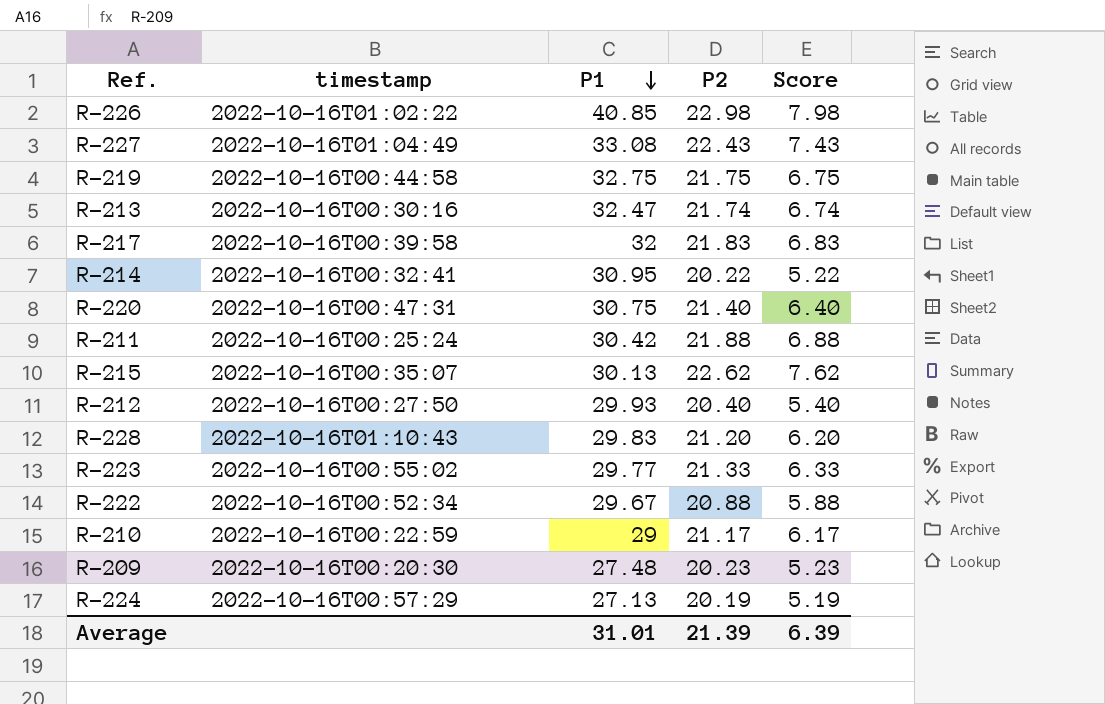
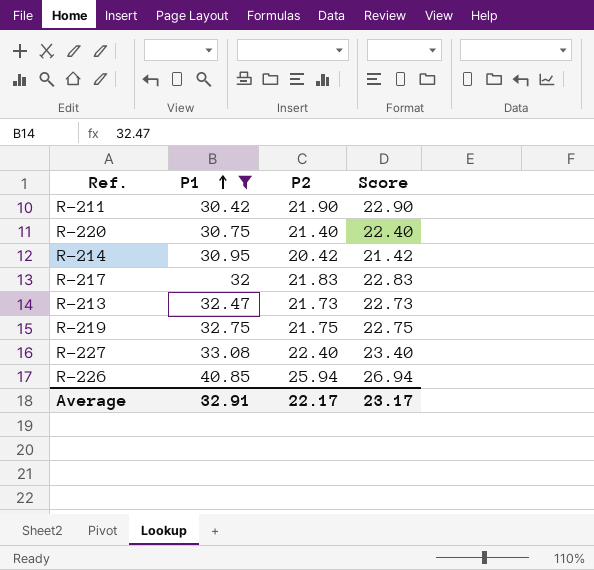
filter: none -> P1 >= 30.42
row order: P1 descending -> P1 ascending
column timestamp | position: 2 -> none
column Score | formula: [P2] - 15 -> [P2] + 1
R-211 | P2: 21.88 -> 21.90
R-214 | P2: 20.22 -> 20.42
R-213 | P2: 21.74 -> 21.73
R-227 | P2: 22.43 -> 22.40
R-226 | P2: 22.98 -> 25.94
Average | P1: 31.01 -> 32.91
Average | P2: 21.39 -> 22.17
Average | Score: 6.39 -> 23.17

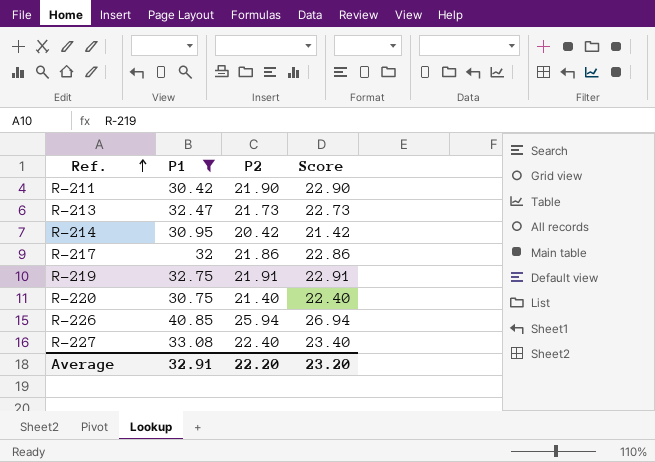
row order: P1 ascending -> Ref. ascending
R-217 | P2: 21.83 -> 21.86
R-217 | Score: 22.83 -> 22.86
R-219 | P2: 21.75 -> 21.91
R-219 | Score: 22.75 -> 22.91
Average | P2: 22.17 -> 22.20
Average | Score: 23.17 -> 23.20

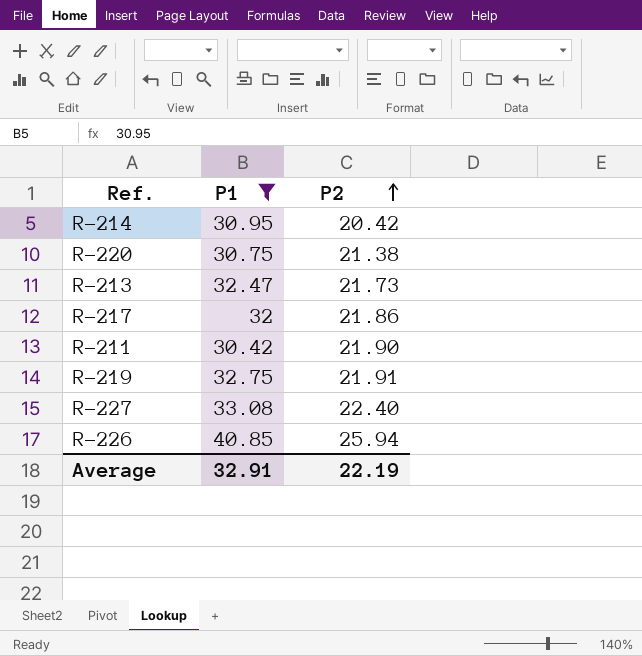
row order: Ref. ascending -> P2 ascending
column Score | formula: [P2] + 1 -> none
R-220 | P2: 21.40 -> 21.38
Average | P2: 22.20 -> 22.19

